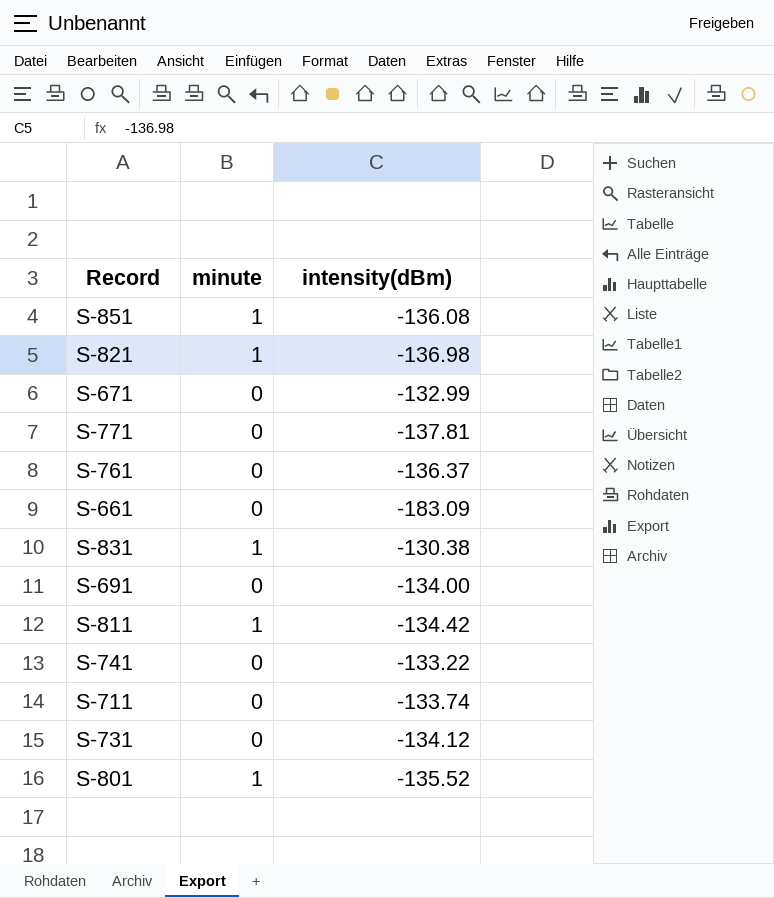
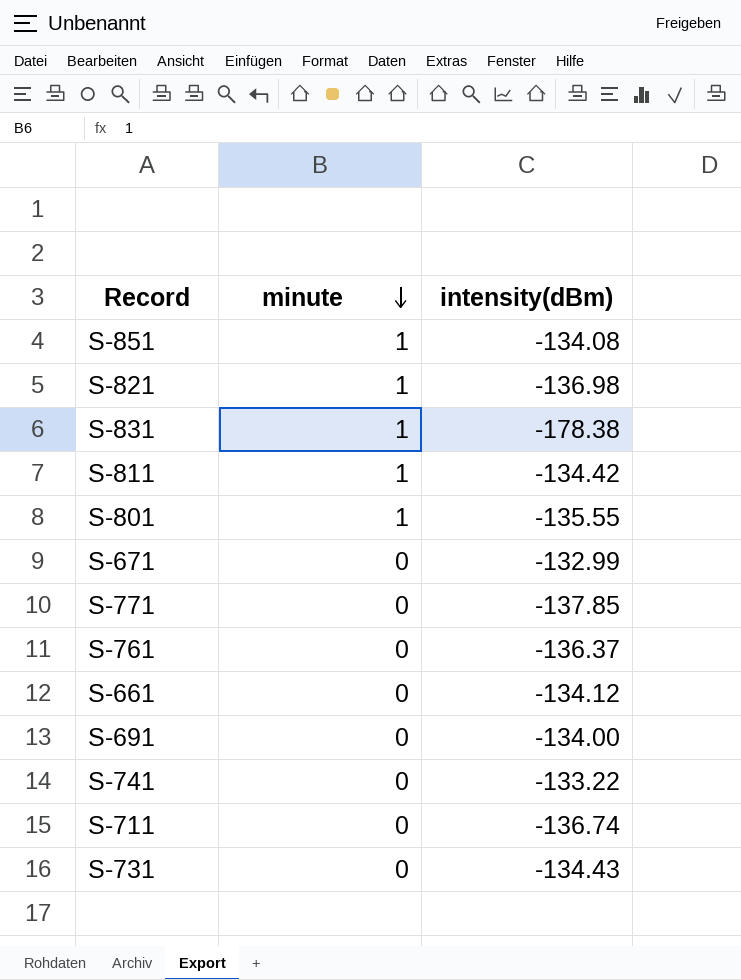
row order: none -> minute descending
S-851 | intensity(dBm): -136.08 -> -134.08
S-831 | intensity(dBm): -130.38 -> -178.38
S-801 | intensity(dBm): -135.52 -> -135.55
S-771 | intensity(dBm): -137.81 -> -137.85
S-661 | intensity(dBm): -183.09 -> -134.12
S-711 | intensity(dBm): -133.74 -> -136.74
S-731 | intensity(dBm): -134.12 -> -134.43

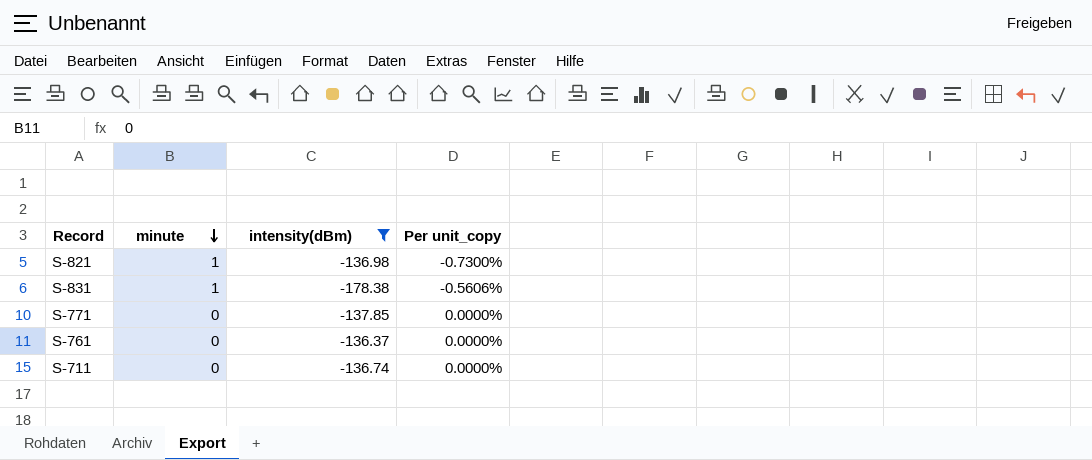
filter: none -> intensity(dBm) <= -136.37
column Per unit_copy | formula: none -> [minute] / [intensity(dBm)]

